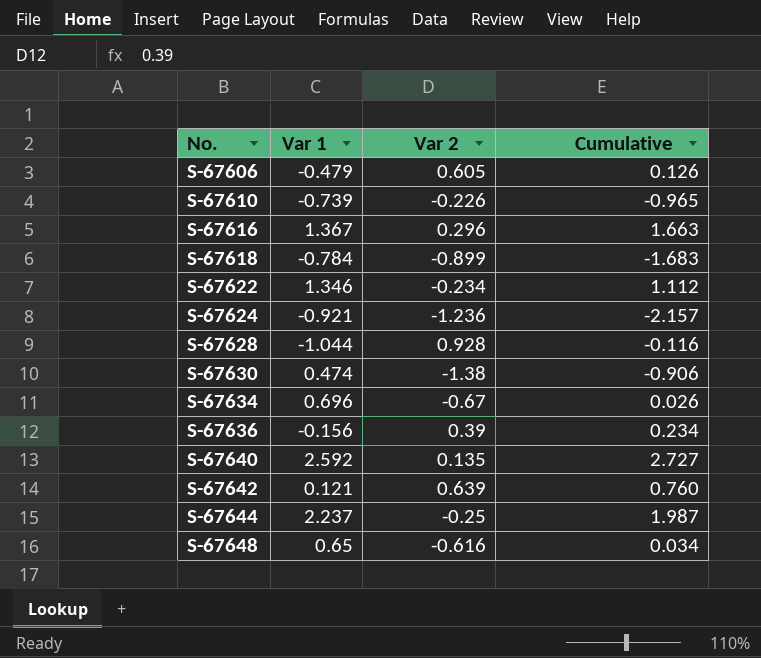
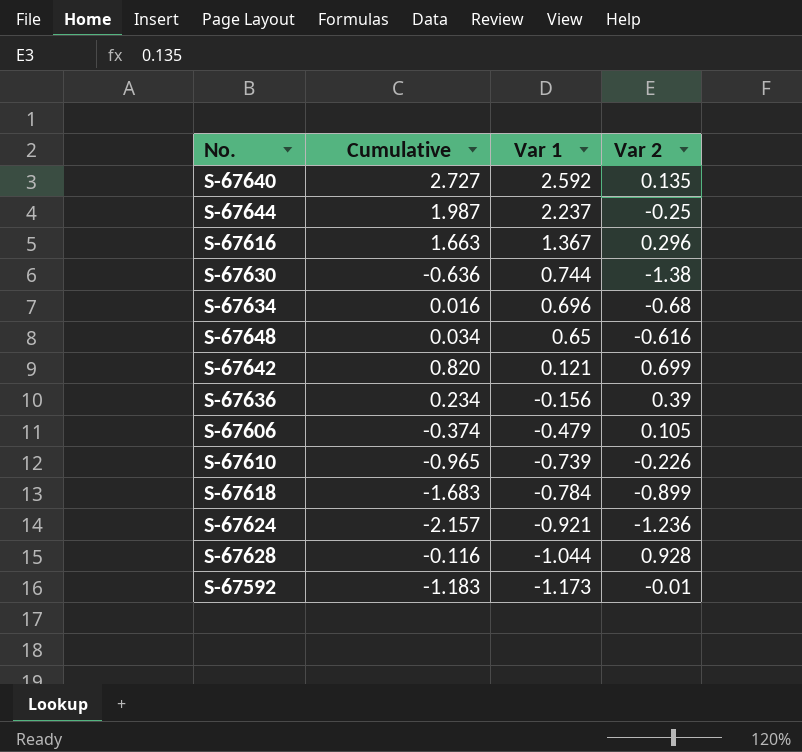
row order: No. ascending -> Var 1 descending
column Cumulative | position: 4 -> 2
row S-67622: 1.346 | -0.234 | 1.112 -> none
S-67630 | Cumulative: -0.906 -> -0.636
S-67630 | Var 1: 0.474 -> 0.744
S-67634 | Cumulative: 0.026 -> 0.016
S-67634 | Var 2: -0.67 -> -0.68
S-67642 | Cumulative: 0.760 -> 0.820
S-67642 | Var 2: 0.639 -> 0.699
S-67606 | Cumulative: 0.126 -> -0.374
S-67606 | Var 2: 0.605 -> 0.105
row S-67592: none -> -1.183 | -1.173 | -0.01

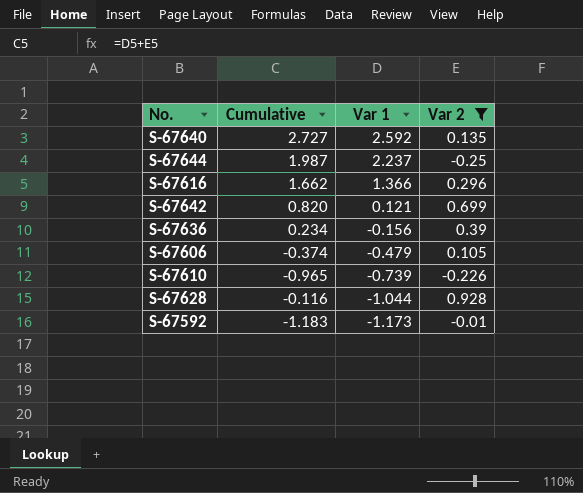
filter: none -> Var 2 >= -0.25
S-67616 | Cumulative: 1.663 -> 1.662
S-67616 | Var 1: 1.367 -> 1.366

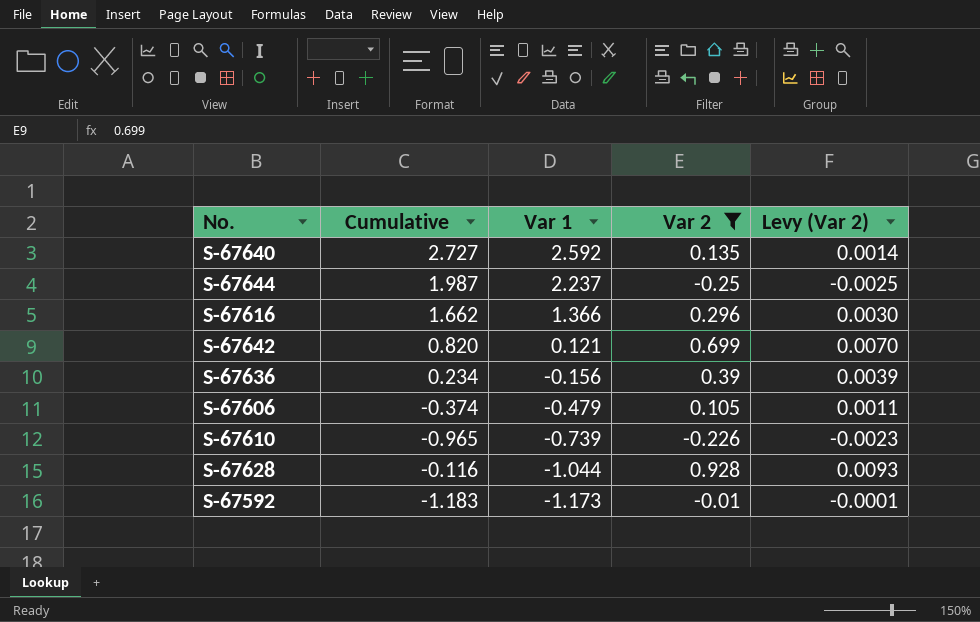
column Levy (Var 2) | formula: none -> [Var 2] * 0.01

